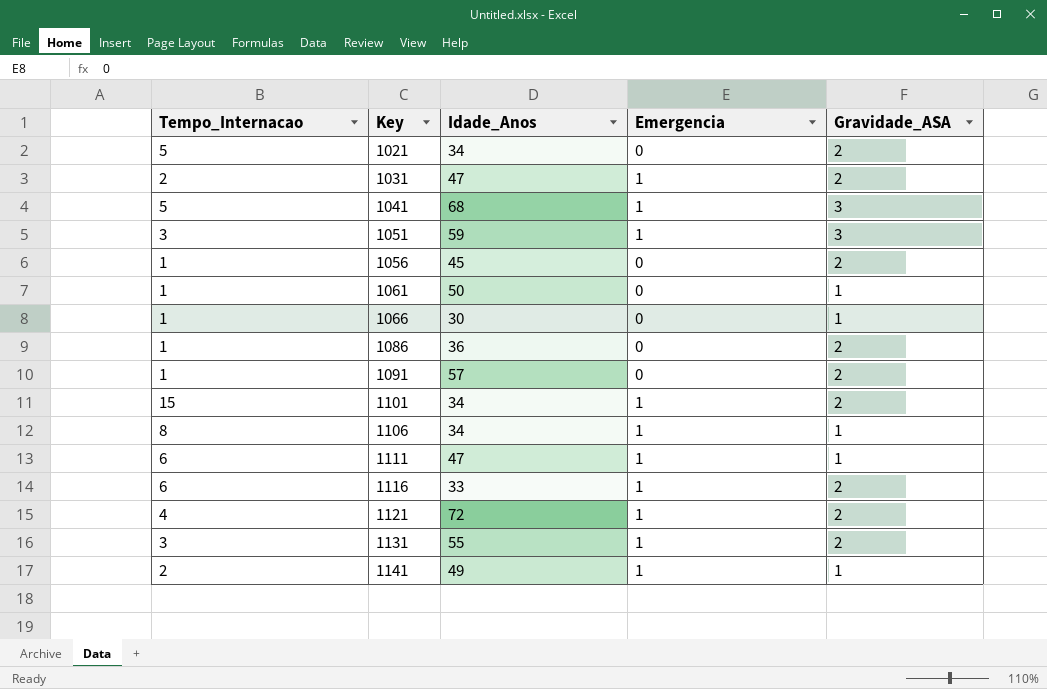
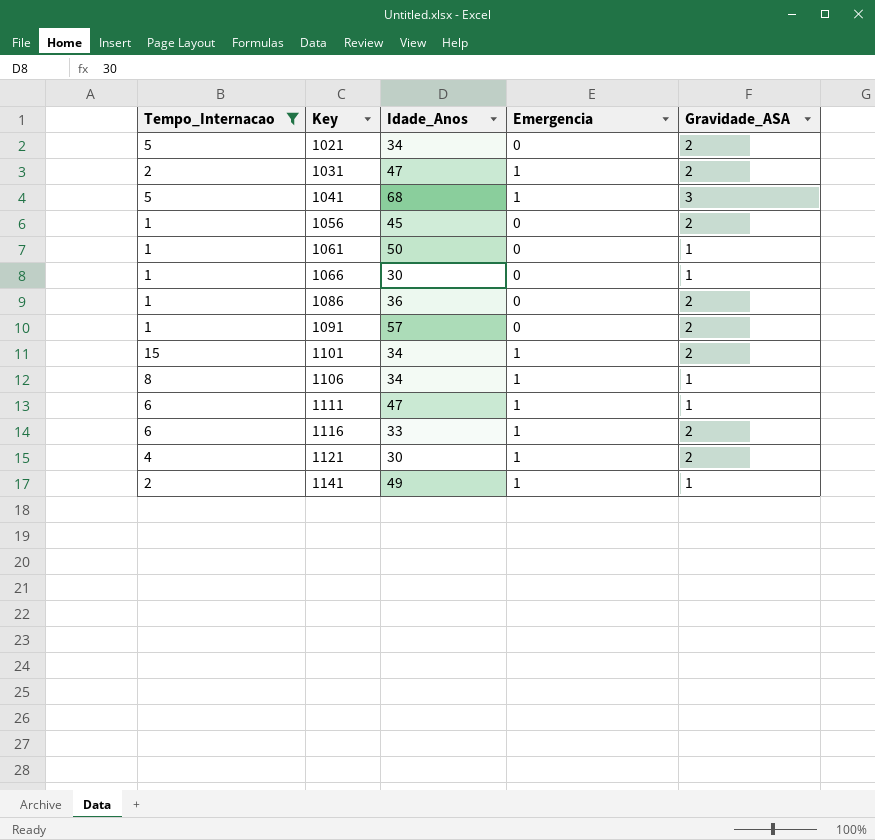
filter: none -> Tempo_Internacao != 3
1121 | Idade_Anos: 72 -> 30

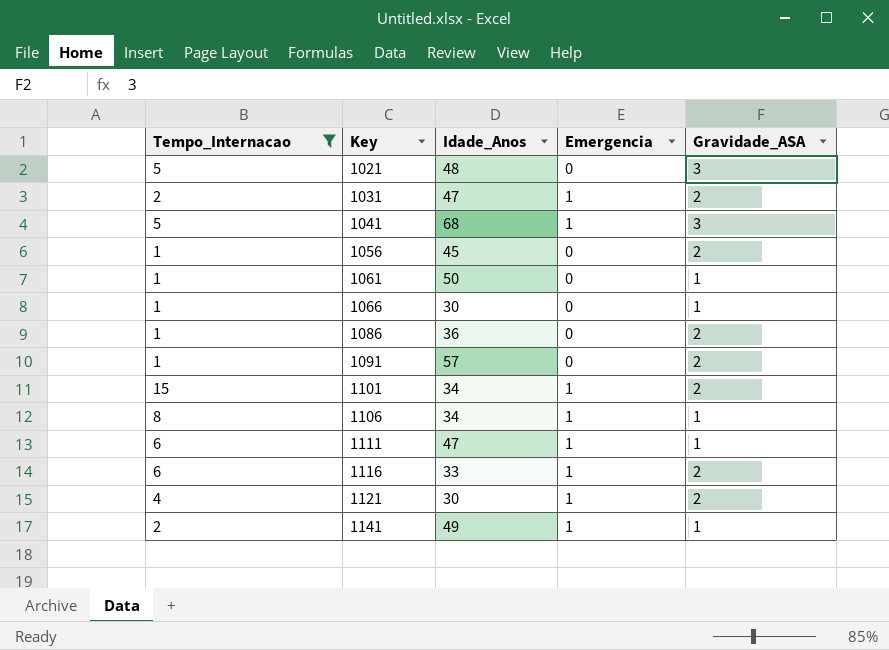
1021 | Idade_Anos: 34 -> 48
1021 | Gravidade_ASA: 2 -> 3

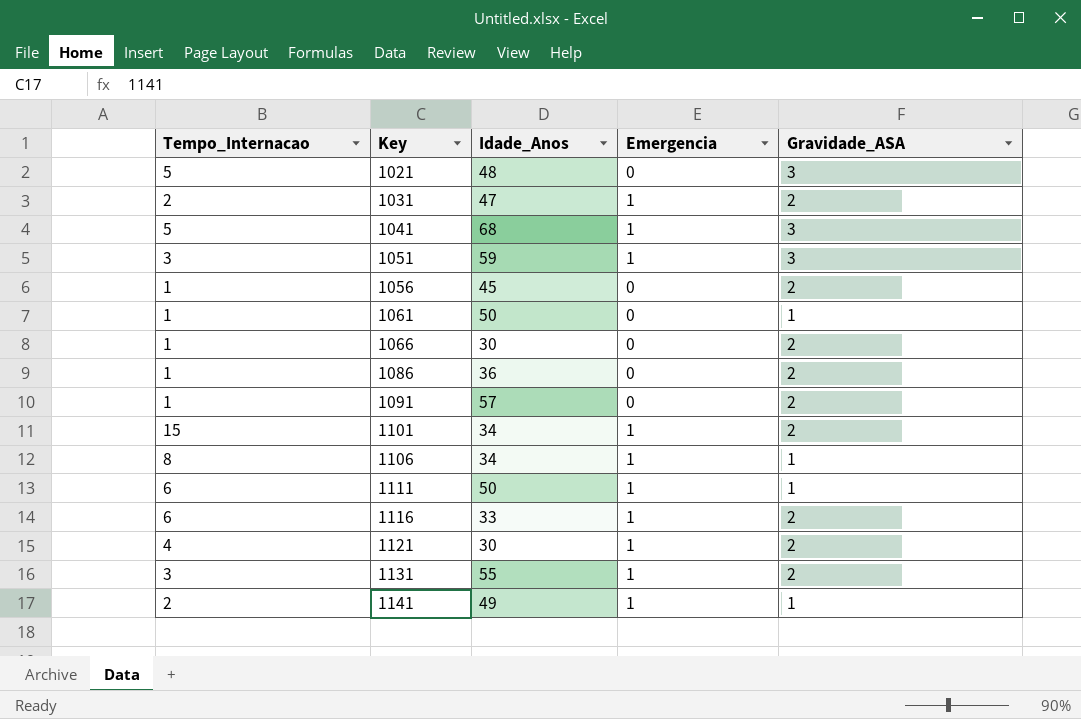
filter: Tempo_Internacao != 3 -> none
1066 | Gravidade_ASA: 1 -> 2
1111 | Idade_Anos: 47 -> 50

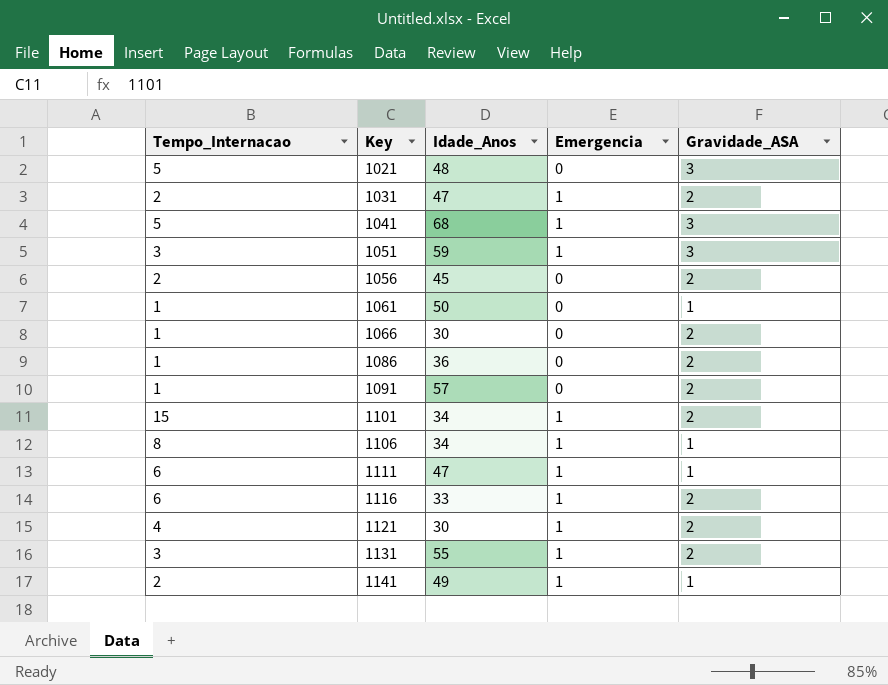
1056 | Tempo_Internacao: 1 -> 2
1111 | Idade_Anos: 50 -> 47

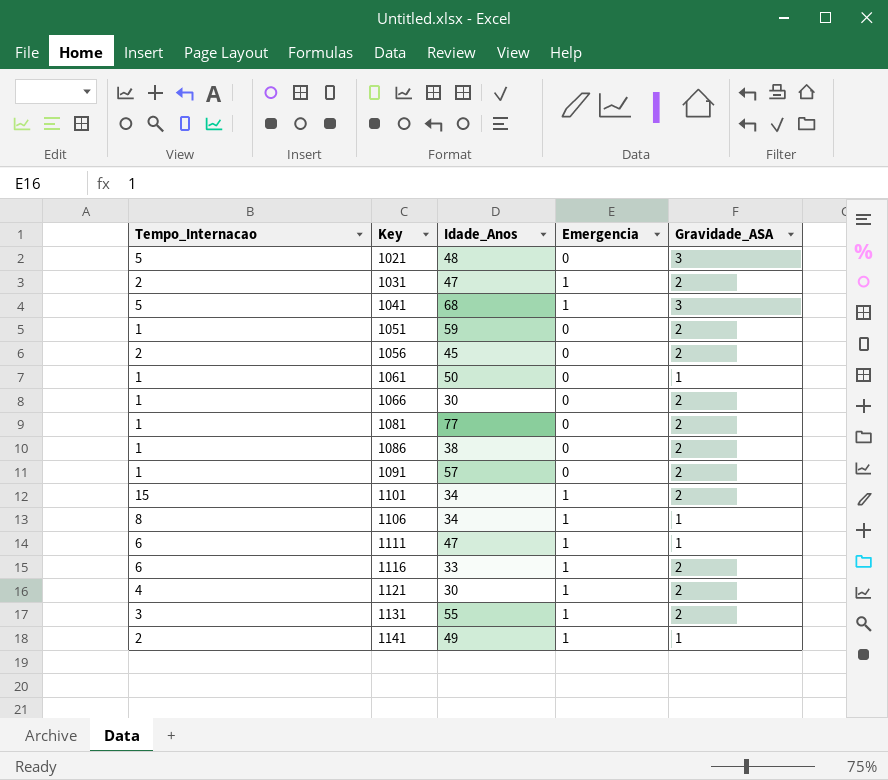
1051 | Tempo_Internacao: 3 -> 1
1051 | Emergencia: 1 -> 0
1051 | Gravidade_ASA: 3 -> 2
row 1081: none -> 1 | 77 | 0 | 2
1086 | Idade_Anos: 36 -> 38

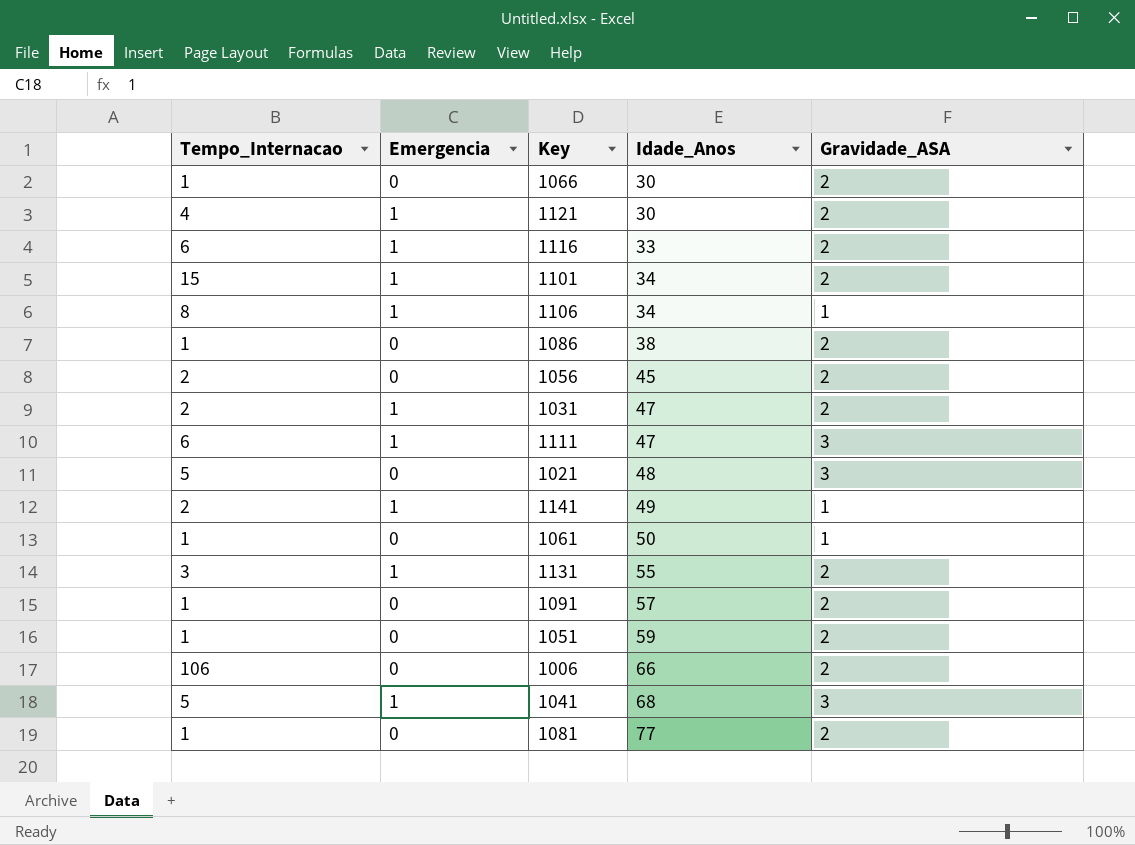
row order: Key ascending -> Idade_Anos ascending
column Emergencia | position: 4 -> 2
1111 | Gravidade_ASA: 1 -> 3
row 1006: none -> 106 | 0 | 66 | 2

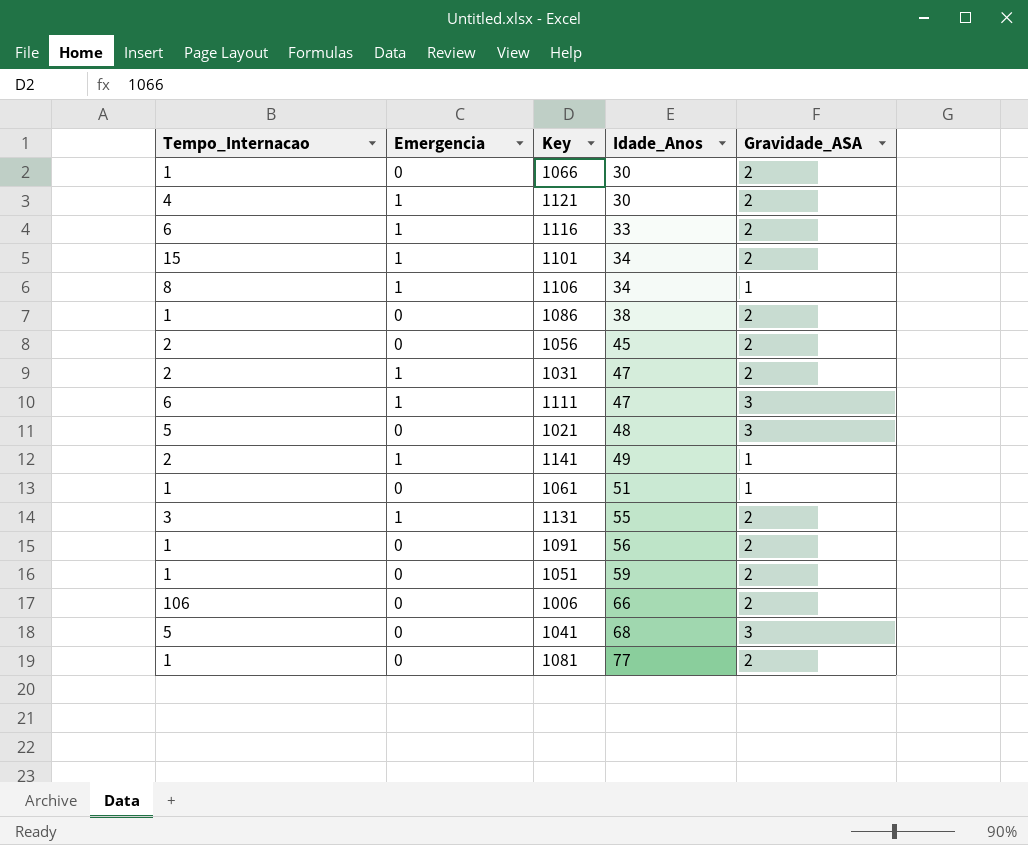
1061 | Idade_Anos: 50 -> 51
1091 | Idade_Anos: 57 -> 56
1041 | Emergencia: 1 -> 0

